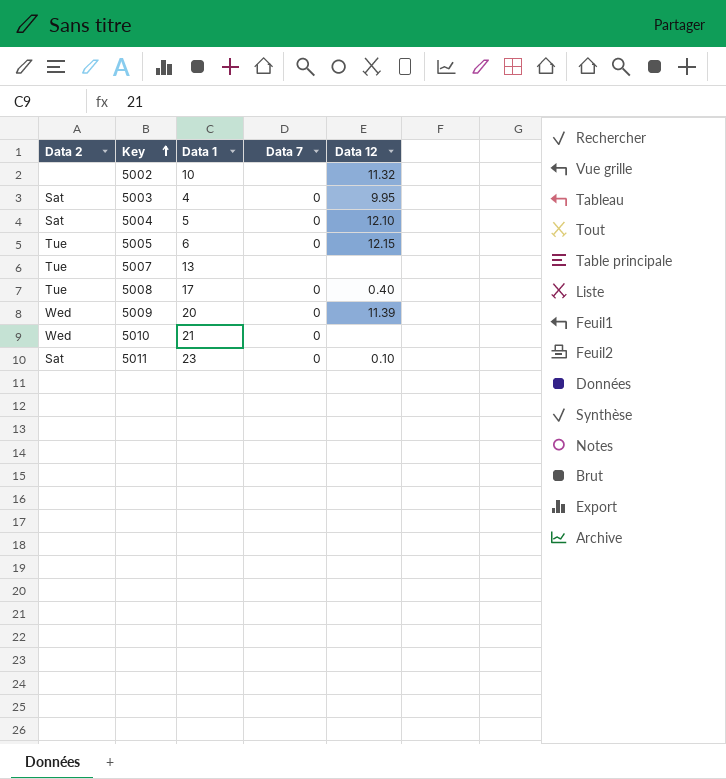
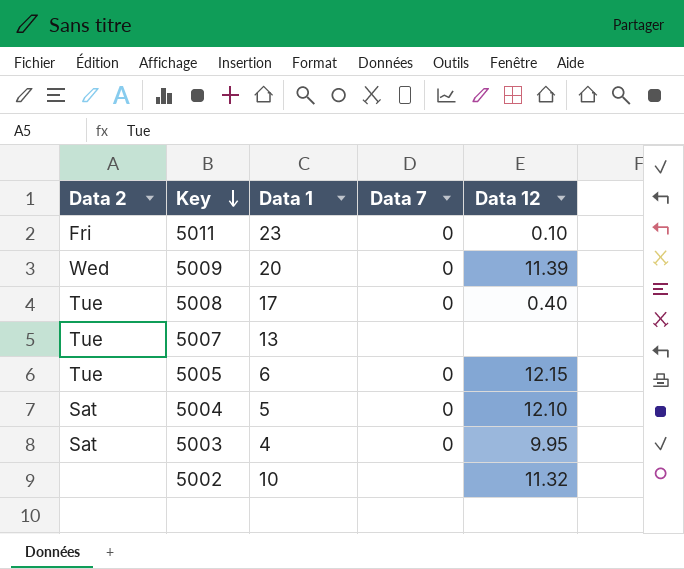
row order: Key ascending -> Key descending
row 5010: Wed | 21 | 0 | none -> none
5011 | Data 2: Sat -> Fri

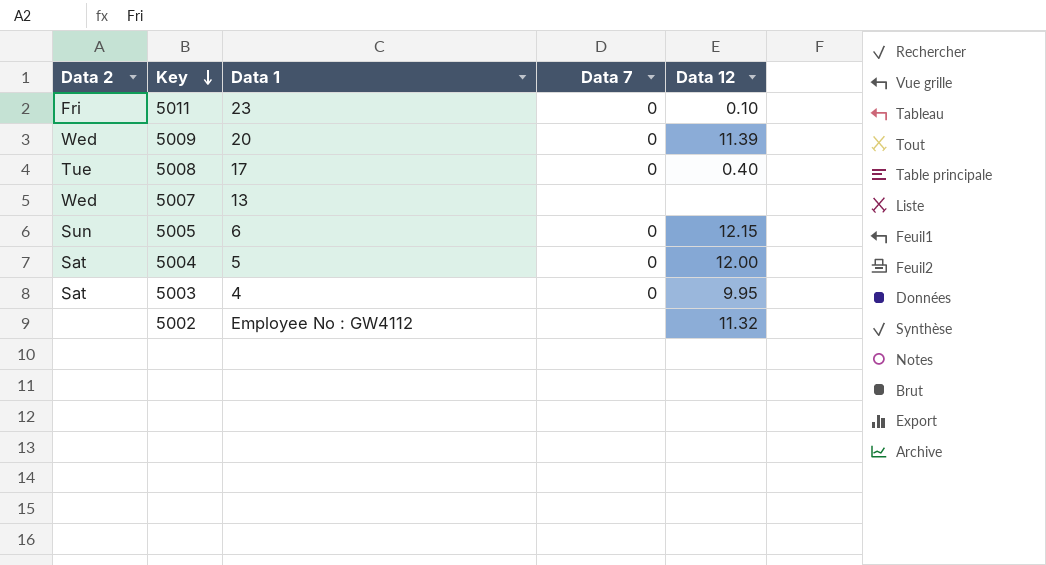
5007 | Data 2: Tue -> Wed
5005 | Data 2: Tue -> Sun
5004 | Data 12: 12.10 -> 12.00
5002 | Data 1: 10 -> Employee No : GW4112

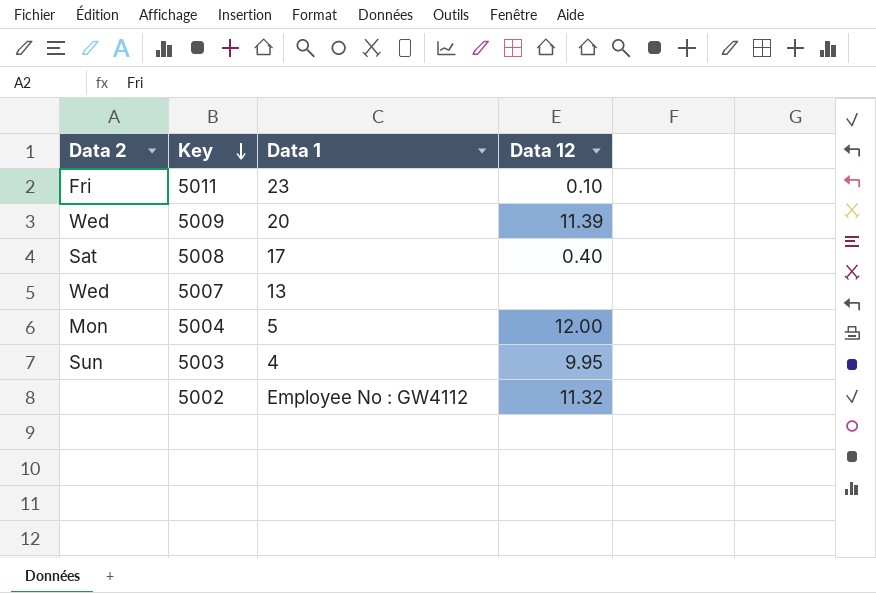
column Data 7 | position: 4 -> none
row 5005: Sun | 6 | 0 | 12.15 -> none
5008 | Data 2: Tue -> Sat
5004 | Data 2: Sat -> Mon
5003 | Data 2: Sat -> Sun

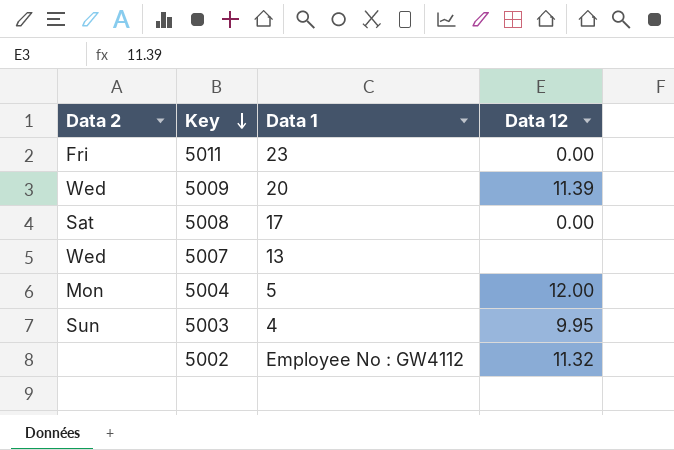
5011 | Data 12: 0.10 -> 0.00
5008 | Data 12: 0.40 -> 0.00

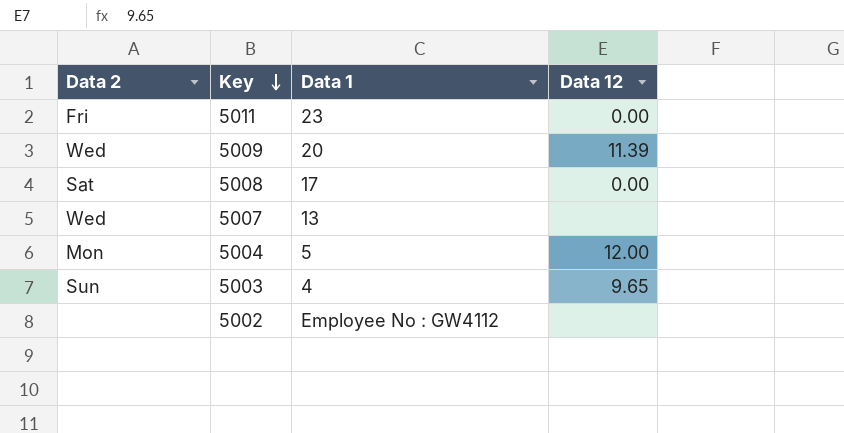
5003 | Data 12: 9.95 -> 9.65
5002 | Data 12: 11.32 -> none

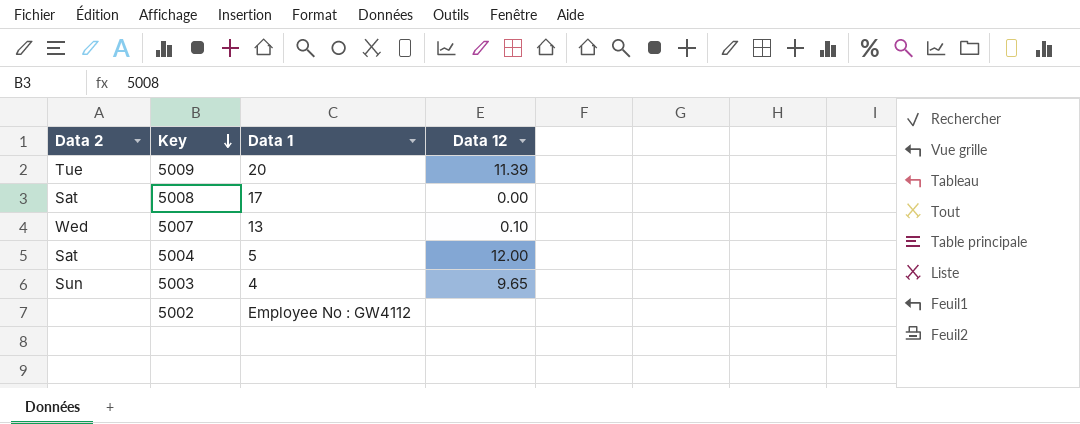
row 5011: Fri | 23 | 0.00 -> none
5009 | Data 2: Wed -> Tue
5007 | Data 12: none -> 0.10
5004 | Data 2: Mon -> Sat

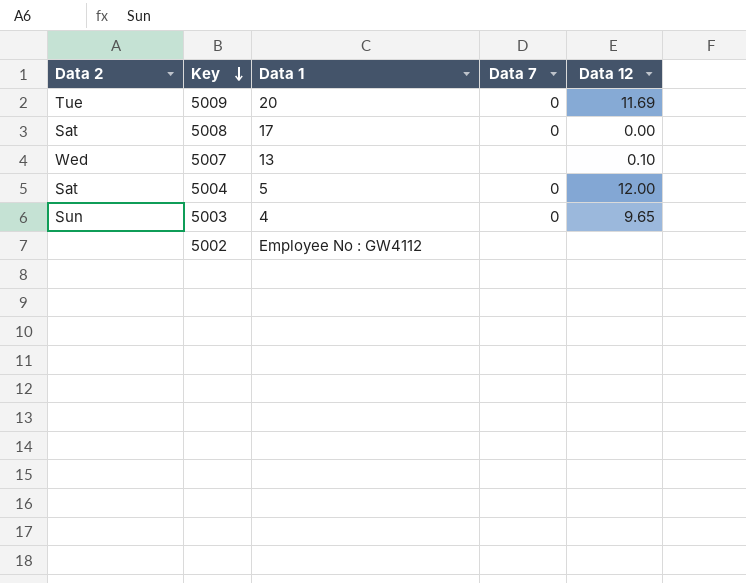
column Data 7 | position: none -> 4
5009 | Data 12: 11.39 -> 11.69

